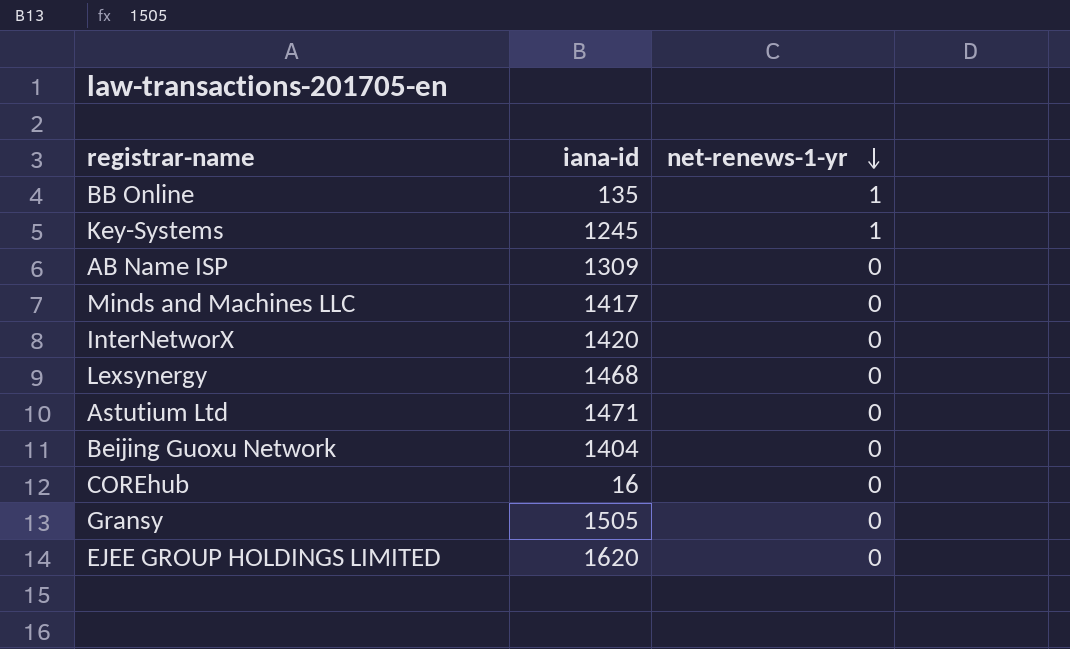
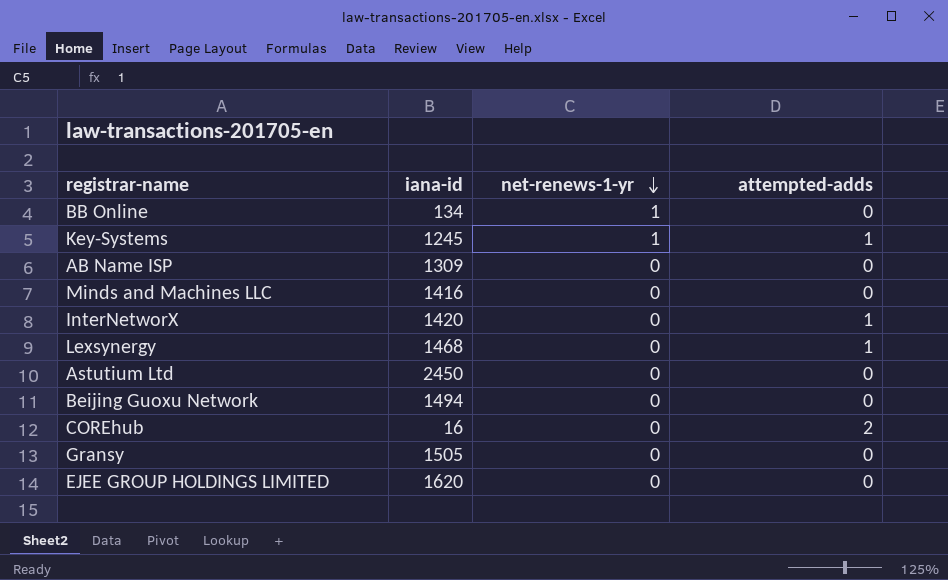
column attempted-adds | position: none -> 4
BB Online | iana-id: 135 -> 134
Minds and Machines LLC | iana-id: 1417 -> 1416
Astutium Ltd | iana-id: 1471 -> 2450
Beijing Guoxu Network | iana-id: 1404 -> 1494

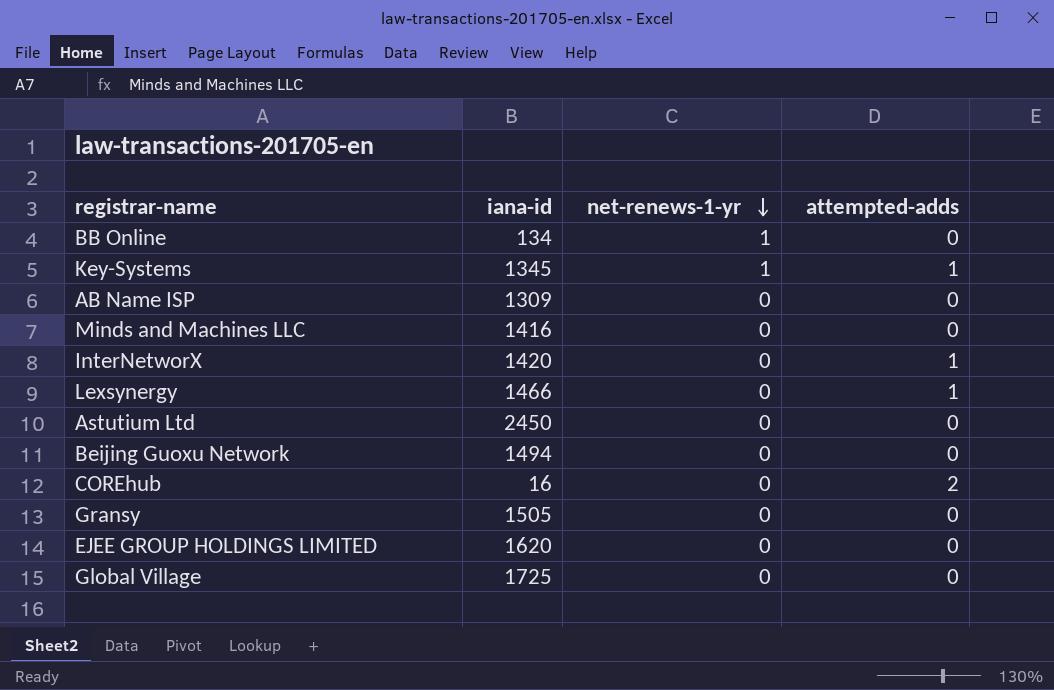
Key-Systems | iana-id: 1245 -> 1345
Lexsynergy | iana-id: 1468 -> 1466
row Global Village: none -> 1725 | 0 | 0

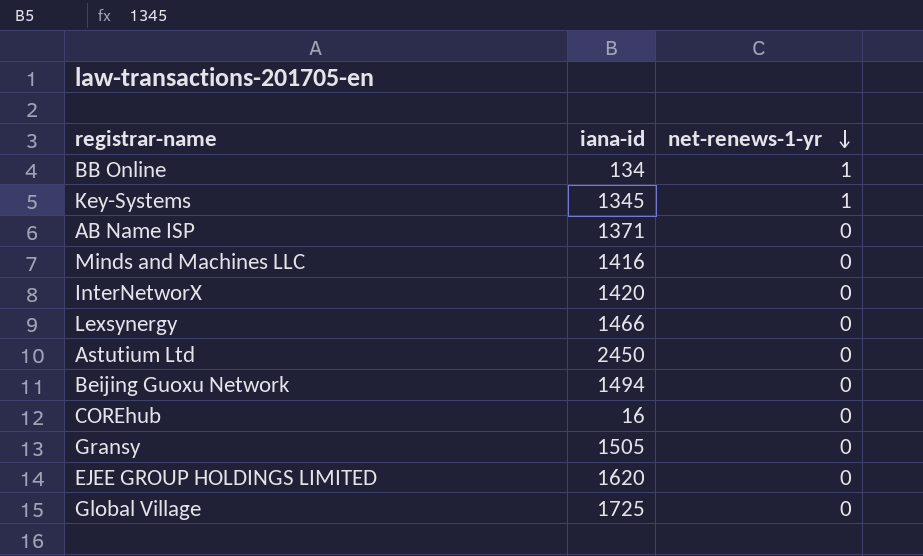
column attempted-adds | position: 4 -> none
AB Name ISP | iana-id: 1309 -> 1371

